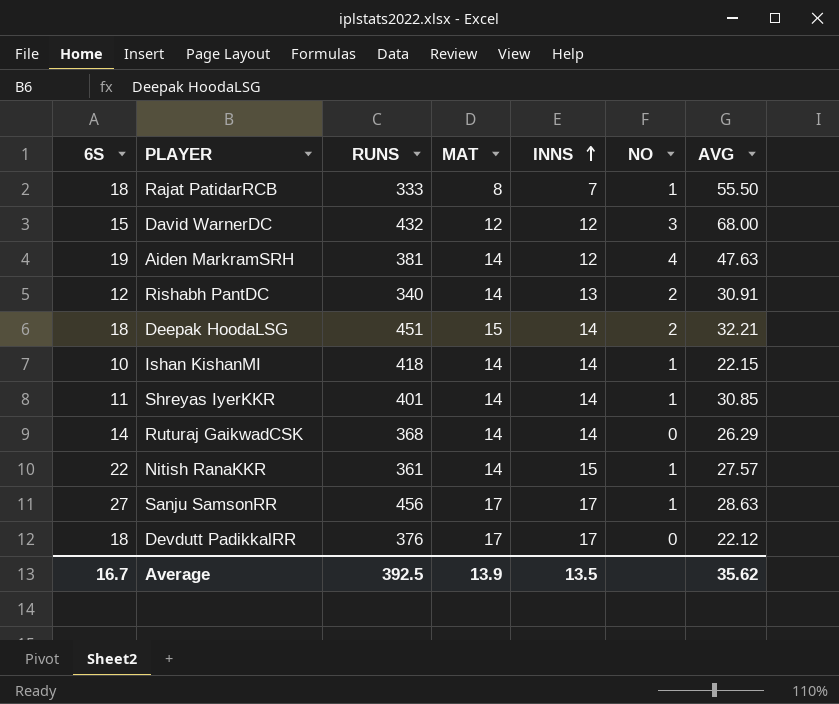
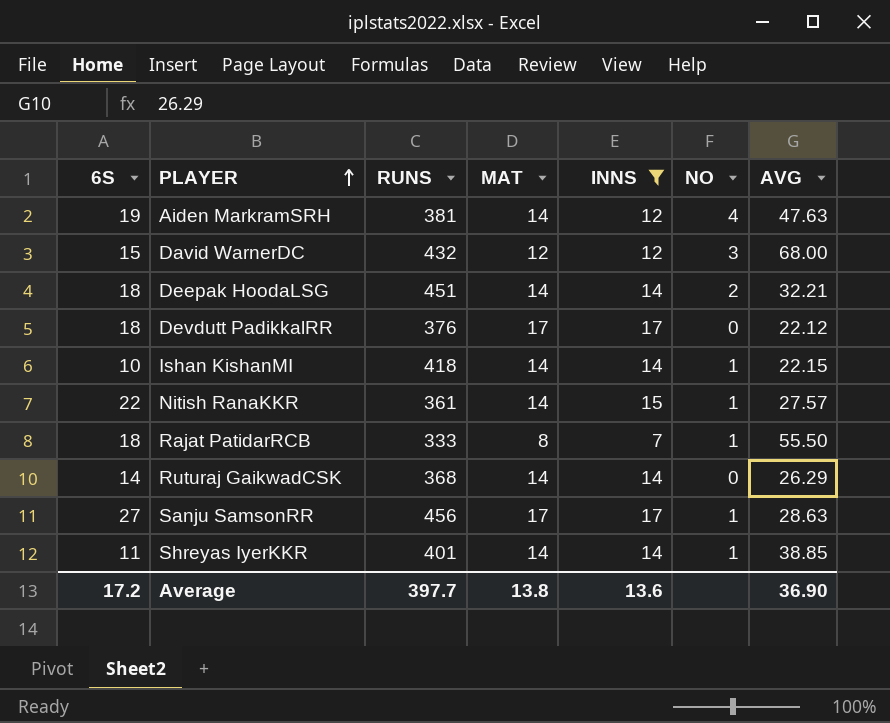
filter: none -> INNS != 13
row order: INNS ascending -> PLAYER ascending
Deepak HoodaLSG | MAT: 15 -> 14
Shreyas IyerKKR | AVG: 30.85 -> 38.85
Average | 6S: 16.7 -> 17.2
Average | RUNS: 392.5 -> 397.7
Average | MAT: 13.9 -> 13.8
Average | INNS: 13.5 -> 13.6
Average | AVG: 35.62 -> 36.90

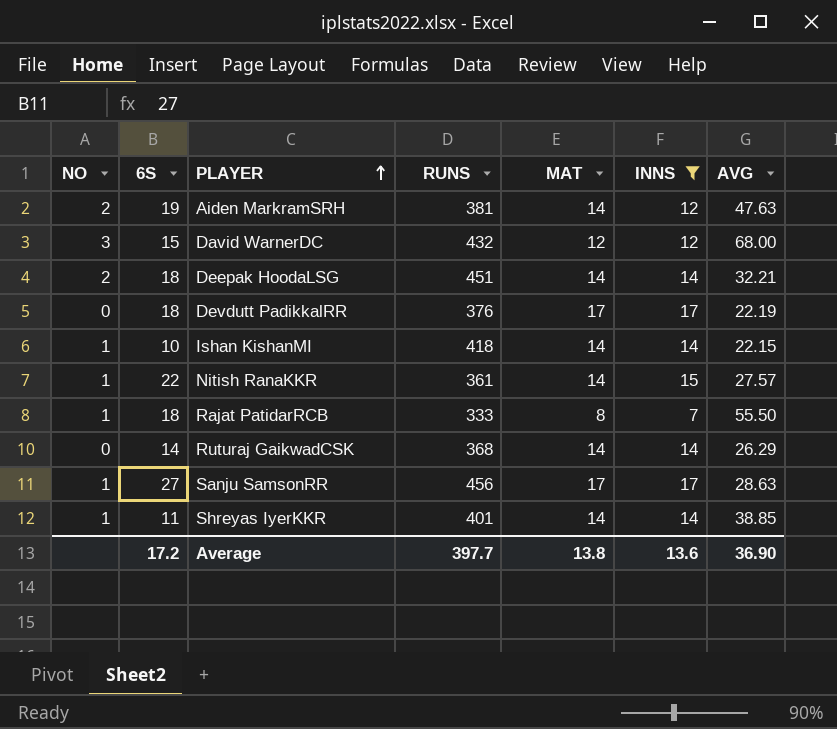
column NO | position: 6 -> 1
Aiden MarkramSRH | NO: 4 -> 2
Devdutt PadikkalRR | AVG: 22.12 -> 22.19

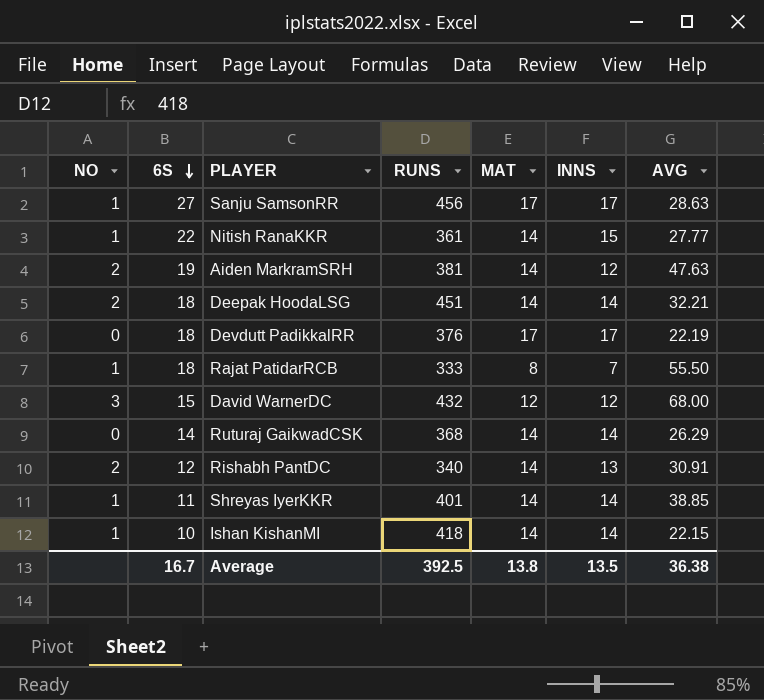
filter: INNS != 13 -> none
row order: PLAYER ascending -> 6S descending
Nitish RanaKKR | AVG: 27.57 -> 27.77
Average | 6S: 17.2 -> 16.7
Average | RUNS: 397.7 -> 392.5
Average | INNS: 13.6 -> 13.5
Average | AVG: 36.90 -> 36.38

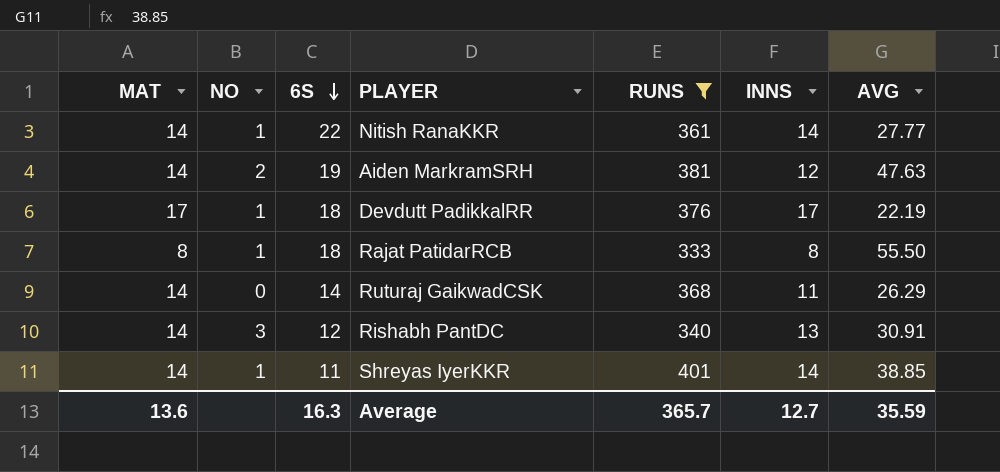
filter: none -> RUNS <= 401
column MAT | position: 5 -> 1
Nitish RanaKKR | INNS: 15 -> 14
Devdutt PadikkalRR | NO: 0 -> 1
Rajat PatidarRCB | INNS: 7 -> 8
Ruturaj GaikwadCSK | INNS: 14 -> 11
Rishabh PantDC | NO: 2 -> 3
Average | MAT: 13.8 -> 13.6
Average | 6S: 16.7 -> 16.3
Average | RUNS: 392.5 -> 365.7
Average | INNS: 13.5 -> 12.7
Average | AVG: 36.38 -> 35.59

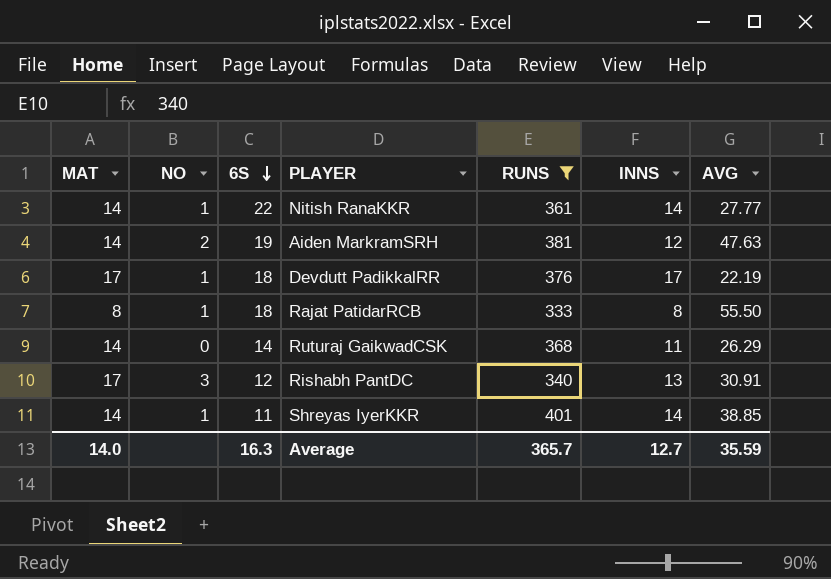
Rishabh PantDC | MAT: 14 -> 17
Average | MAT: 13.6 -> 14.0

